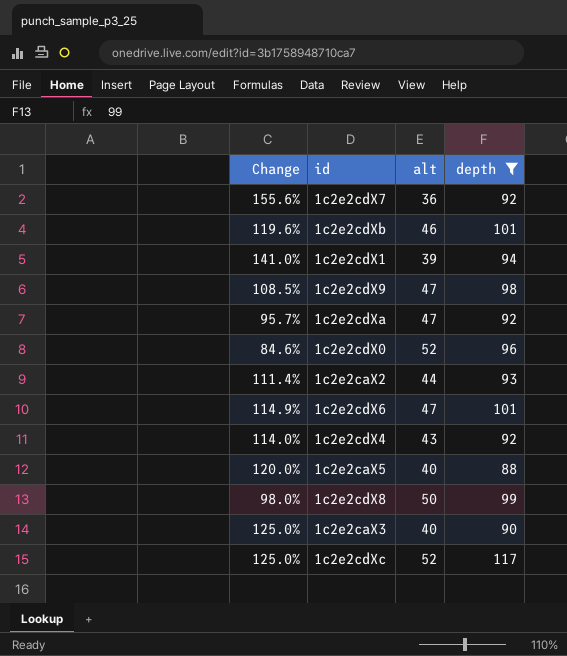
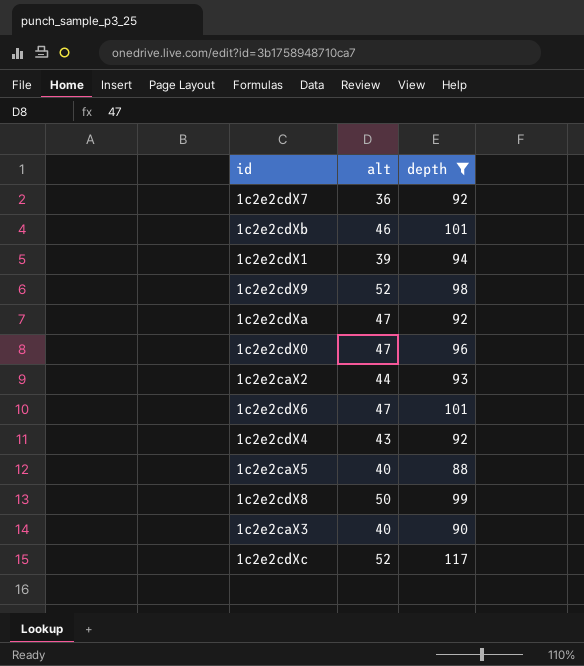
column Change | formula: ([depth] - [alt]) / [alt] -> none
1c2e2cdX9 | alt: 47 -> 52
1c2e2cdX0 | alt: 52 -> 47

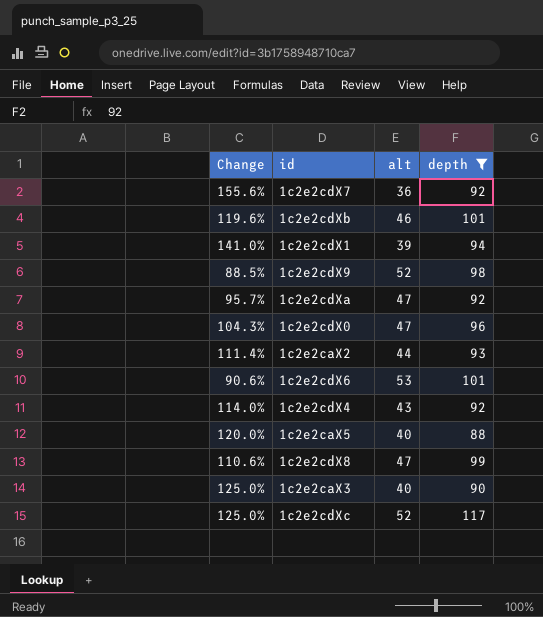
column Change | formula: none -> ([depth] - [alt]) / [alt]
1c2e2cdX6 | alt: 47 -> 53
1c2e2cdX8 | alt: 50 -> 47

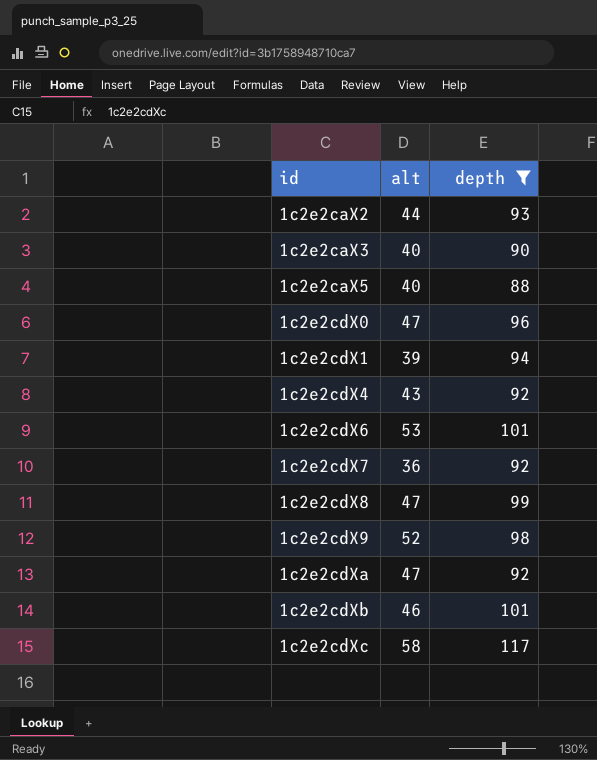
row order: none -> id ascending
column Change | formula: ([depth] - [alt]) / [alt] -> none
1c2e2cdXc | alt: 52 -> 58

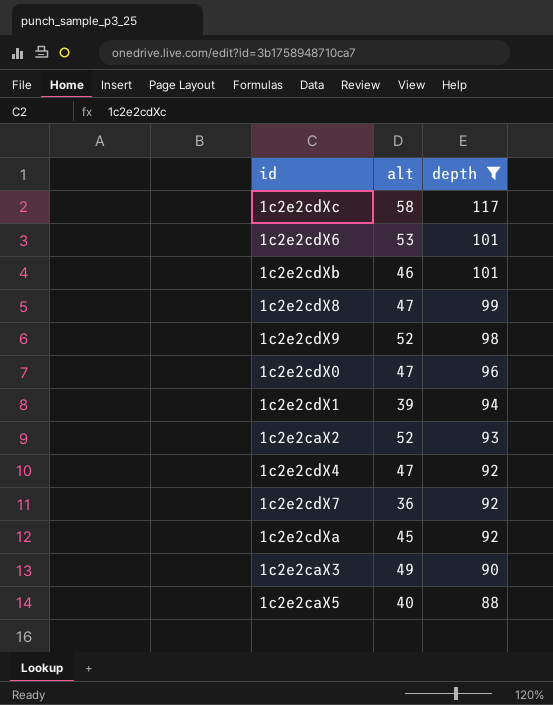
row order: id ascending -> depth descending
1c2e2caX2 | alt: 44 -> 52
1c2e2cdX4 | alt: 43 -> 47
1c2e2cdXa | alt: 47 -> 45
1c2e2caX3 | alt: 40 -> 49

